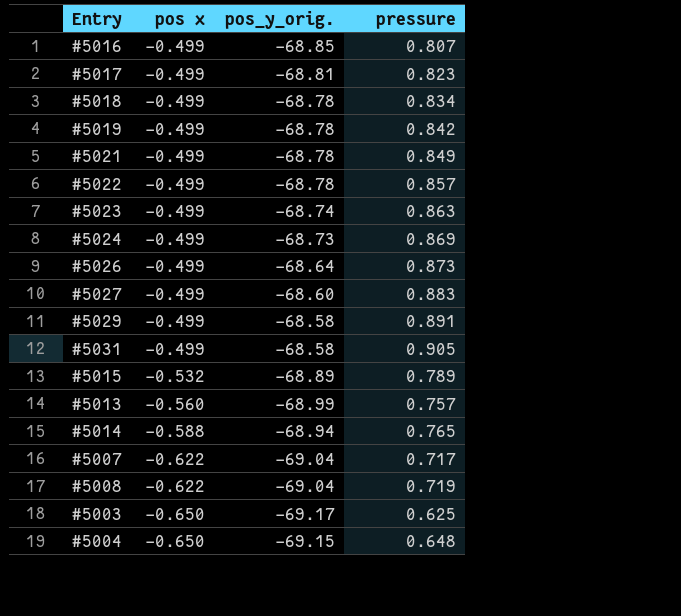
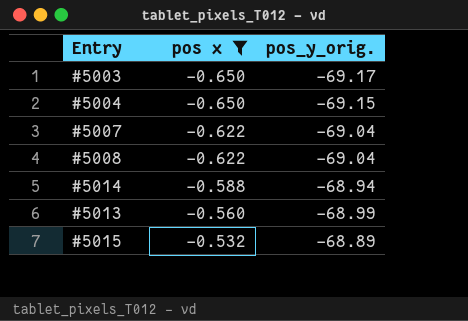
filter: none -> pos x != -0.499
row order: pos x descending -> pos x ascending
column pressure | position: 4 -> none

